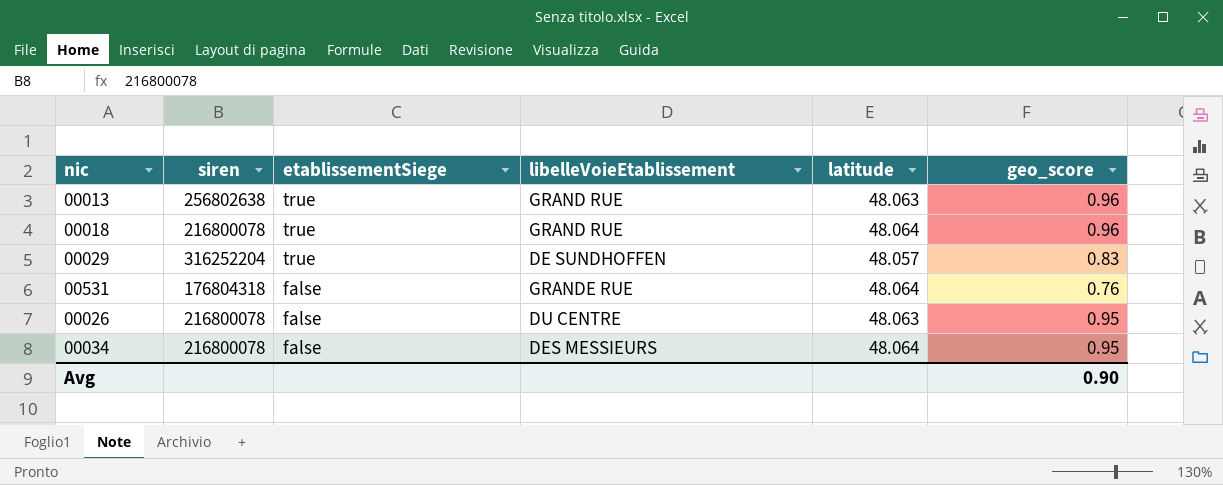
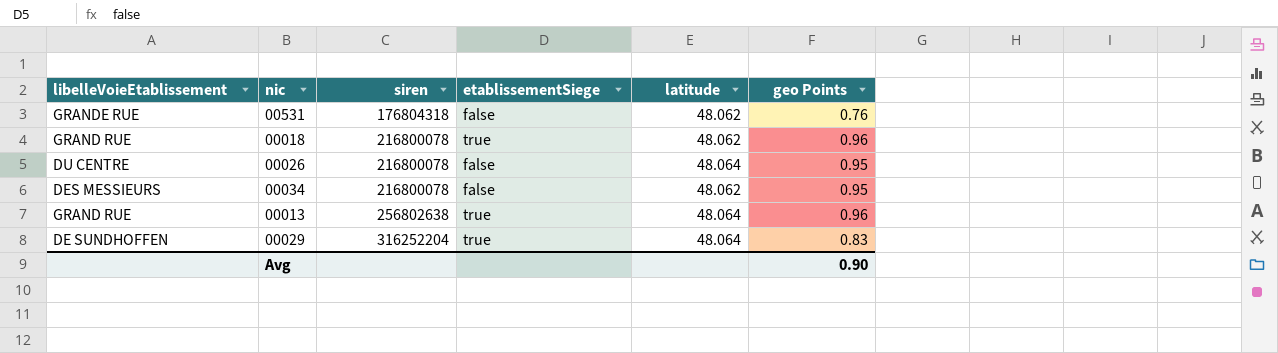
row order: etablissementSiege descending -> siren ascending
column libelleVoieEtablissement | position: 4 -> 1
column name: geo_score -> geo Points
00531 | latitude: 48.064 -> 48.062
00018 | latitude: 48.064 -> 48.062
00026 | latitude: 48.063 -> 48.064
00034 | latitude: 48.064 -> 48.062
00013 | latitude: 48.063 -> 48.064
00029 | latitude: 48.057 -> 48.064

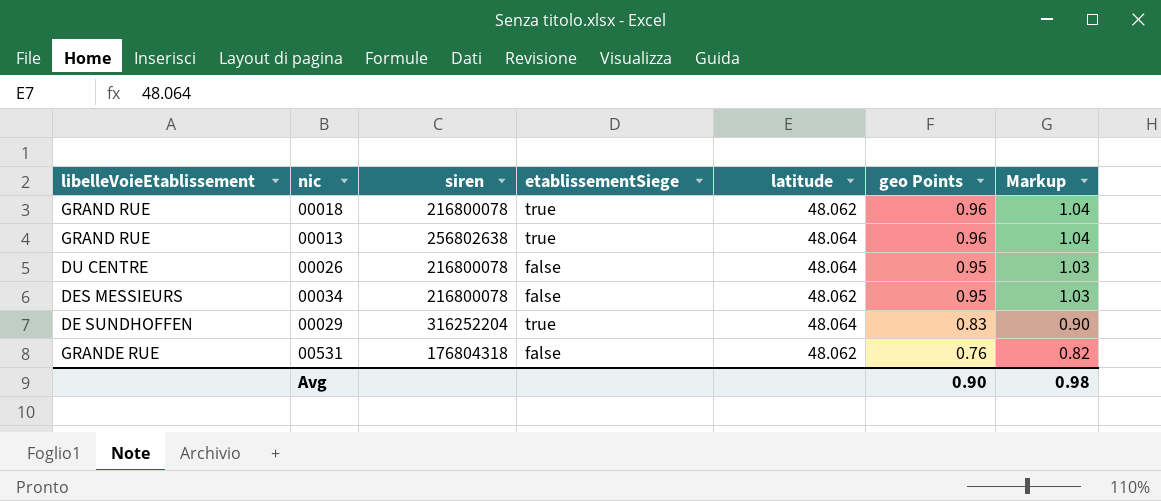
row order: siren ascending -> geo Points descending
column Markup | formula: none -> [geo Points] * 1.08

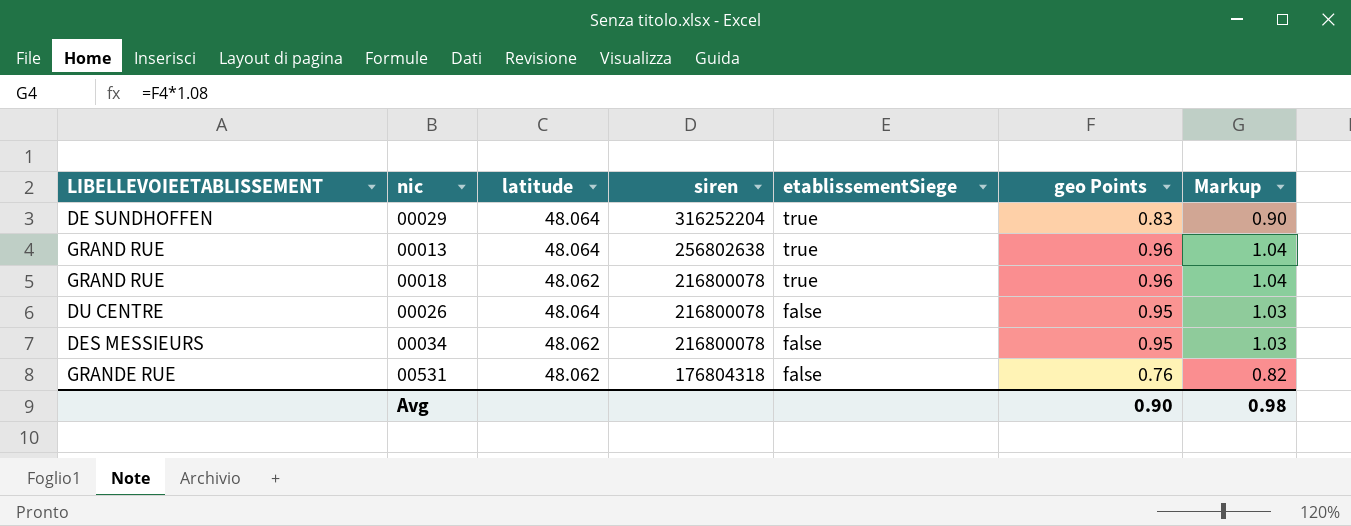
row order: geo Points descending -> siren descending
column name: libelleVoieEtablissement -> LIBELLEVOIEETABLISSEMENT
column latitude | position: 5 -> 3

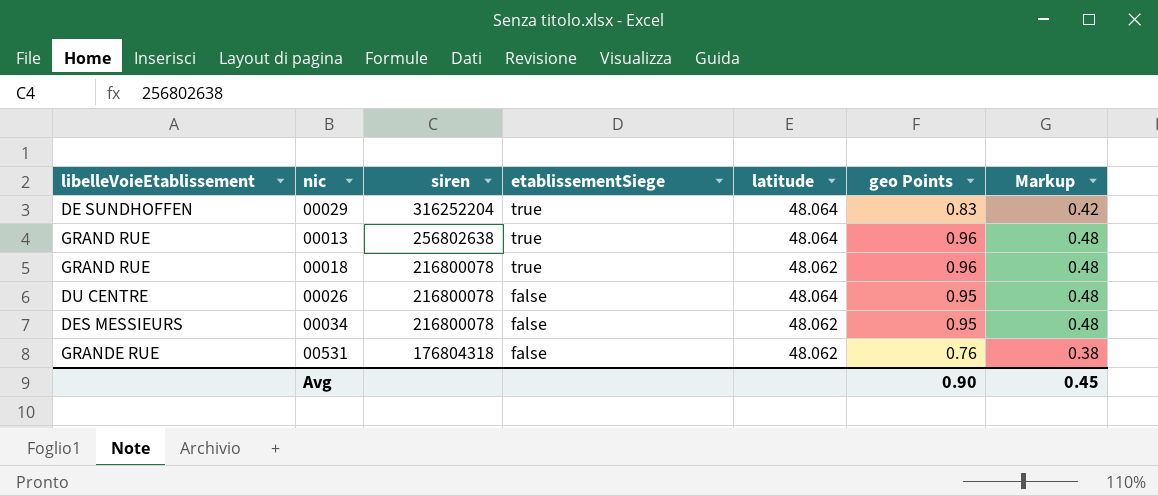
column name: LIBELLEVOIEETABLISSEMENT -> libelleVoieEtablissement
column latitude | position: 3 -> 5
column Markup | formula: [geo Points] * 1.08 -> [geo Points] * 0.5
Avg | Markup: 0.98 -> 0.45

